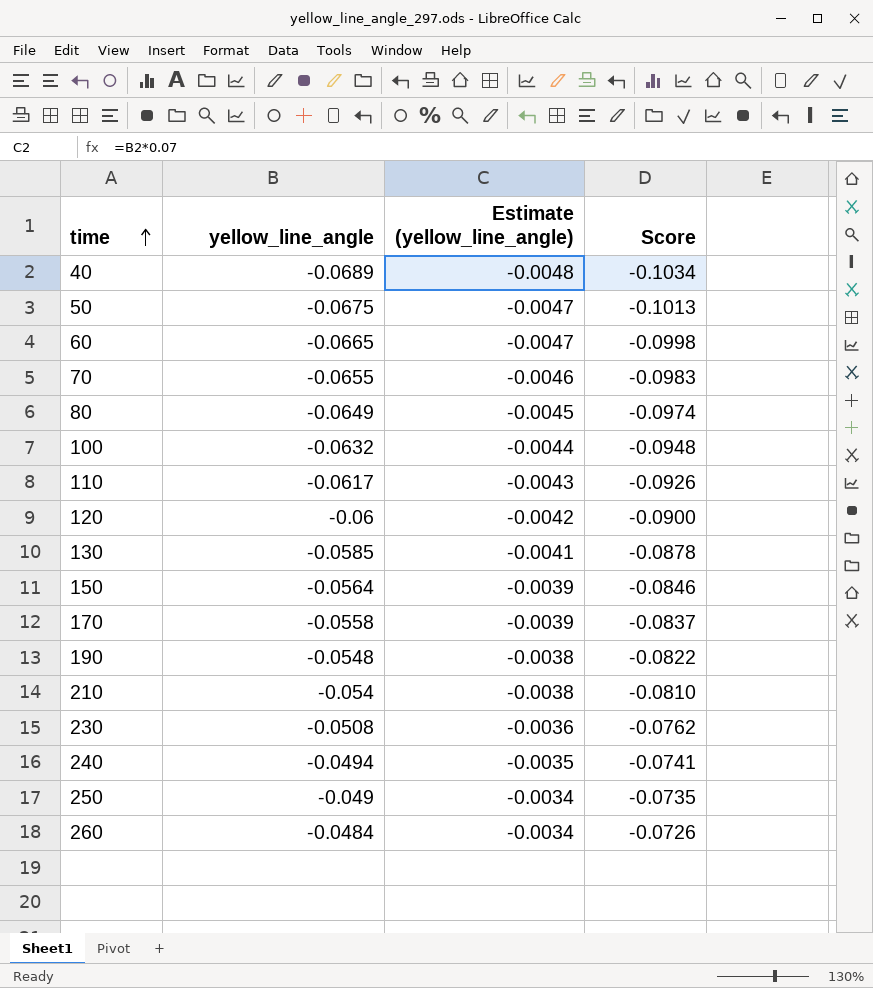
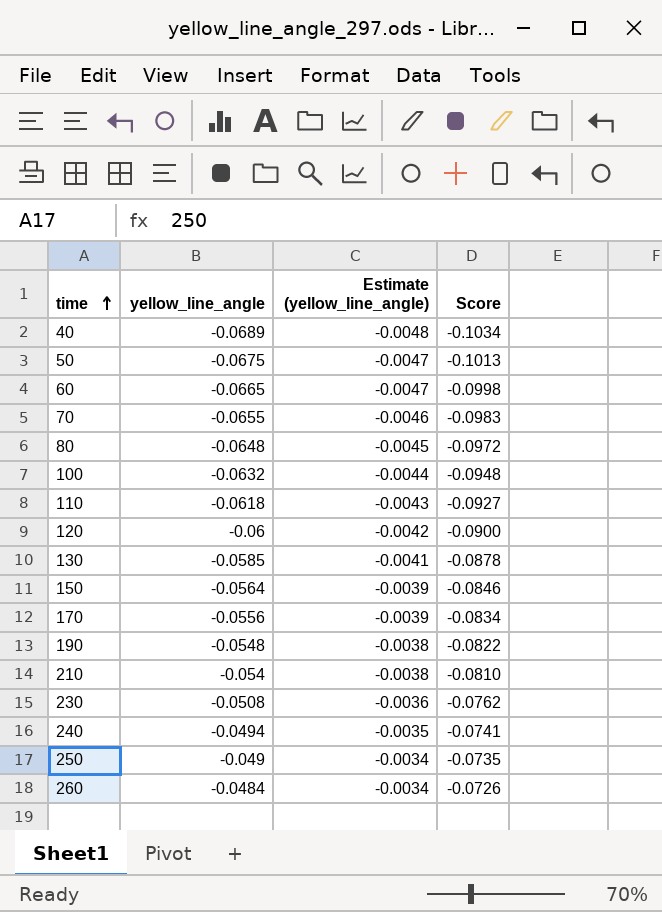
80 | yellow_line_angle: -0.0649 -> -0.0648
80 | Score: -0.0974 -> -0.0972
110 | yellow_line_angle: -0.0617 -> -0.0618
110 | Score: -0.0926 -> -0.0927
170 | yellow_line_angle: -0.0558 -> -0.0556
170 | Score: -0.0837 -> -0.0834

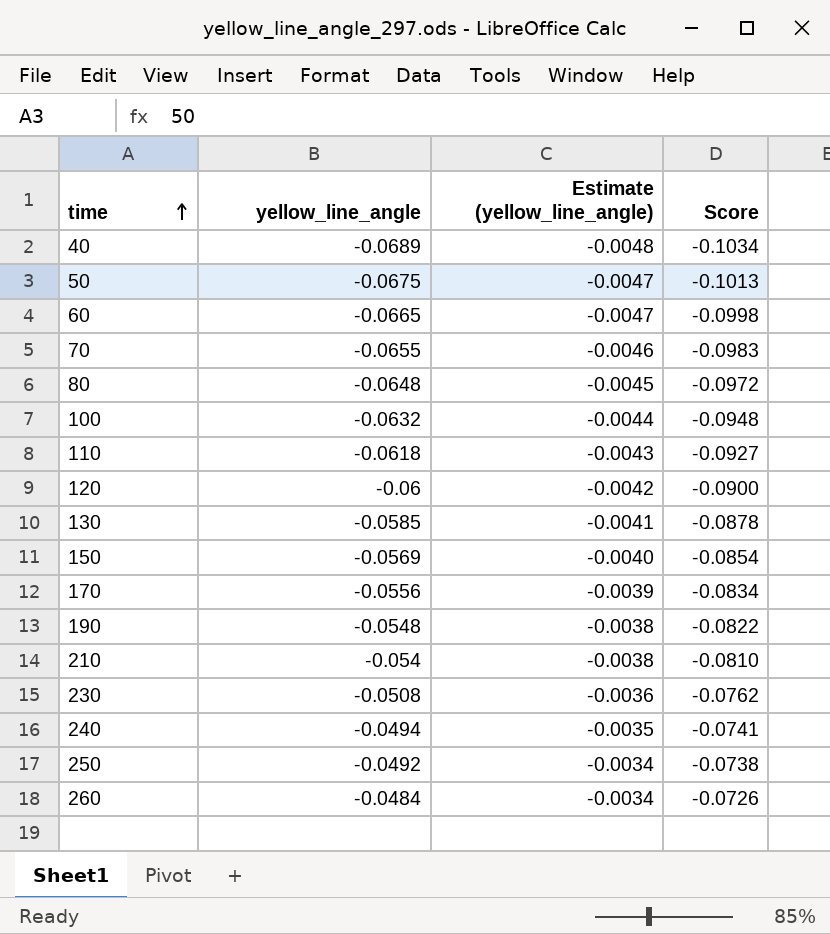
150 | yellow_line_angle: -0.0564 -> -0.0569
150 | Estimate (yellow_line_angle): -0.0039 -> -0.0040
150 | Score: -0.0846 -> -0.0854
250 | yellow_line_angle: -0.049 -> -0.0492
250 | Score: -0.0735 -> -0.0738

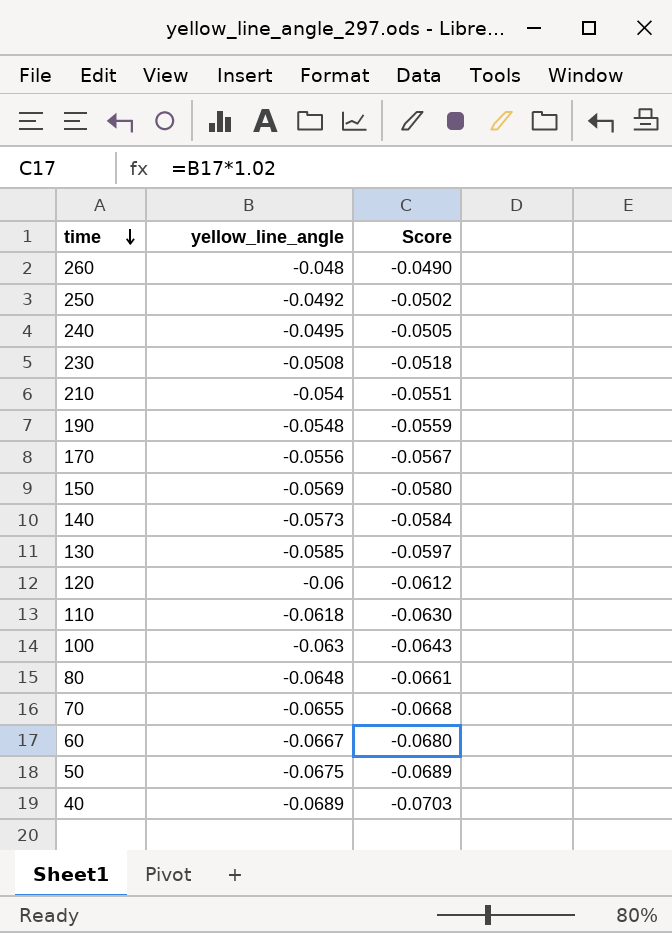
row order: time ascending -> time descending
column Estimate (yellow_line_angle) | formula: [yellow_line_angle] * 0.07 -> none
column Score | formula: [yellow_line_angle] * 1.5 -> [yellow_line_angle] * 1.02
260 | yellow_line_angle: -0.0484 -> -0.048
240 | yellow_line_angle: -0.0494 -> -0.0495
row 140: none -> -0.0573 | -0.0584
100 | yellow_line_angle: -0.0632 -> -0.063
60 | yellow_line_angle: -0.0665 -> -0.0667

